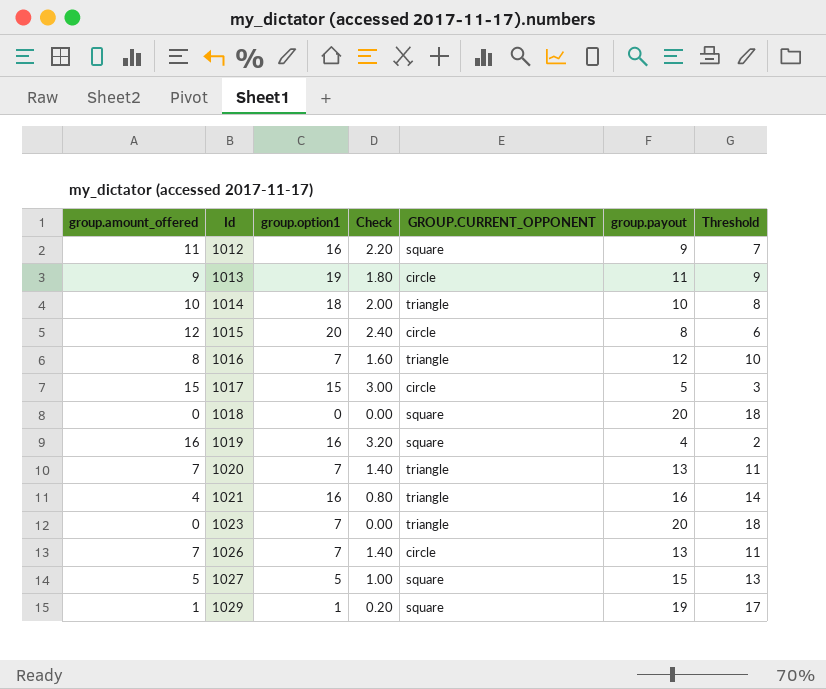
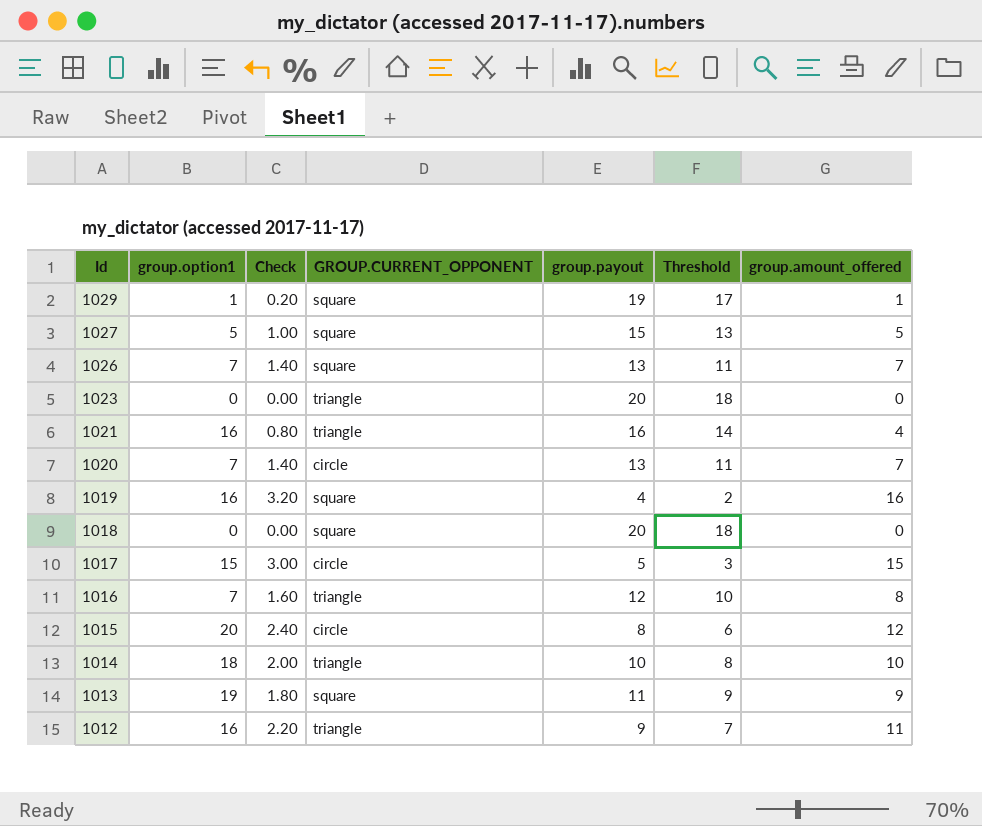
row order: Id ascending -> Id descending
column group.amount_offered | position: 1 -> 7
1026 | GROUP.CURRENT_OPPONENT: circle -> square
1023 | group.option1: 7 -> 0
1020 | GROUP.CURRENT_OPPONENT: triangle -> circle
1013 | GROUP.CURRENT_OPPONENT: circle -> square
1012 | GROUP.CURRENT_OPPONENT: square -> triangle

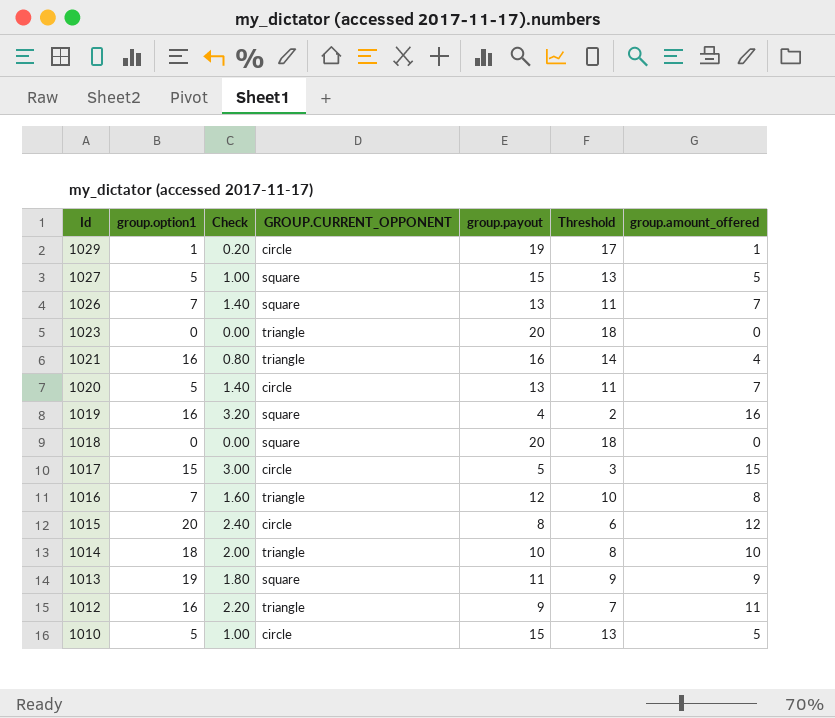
1029 | GROUP.CURRENT_OPPONENT: square -> circle
1020 | group.option1: 7 -> 5
row 1010: none -> 5 | 1.00 | circle | 15 | 13 | 5

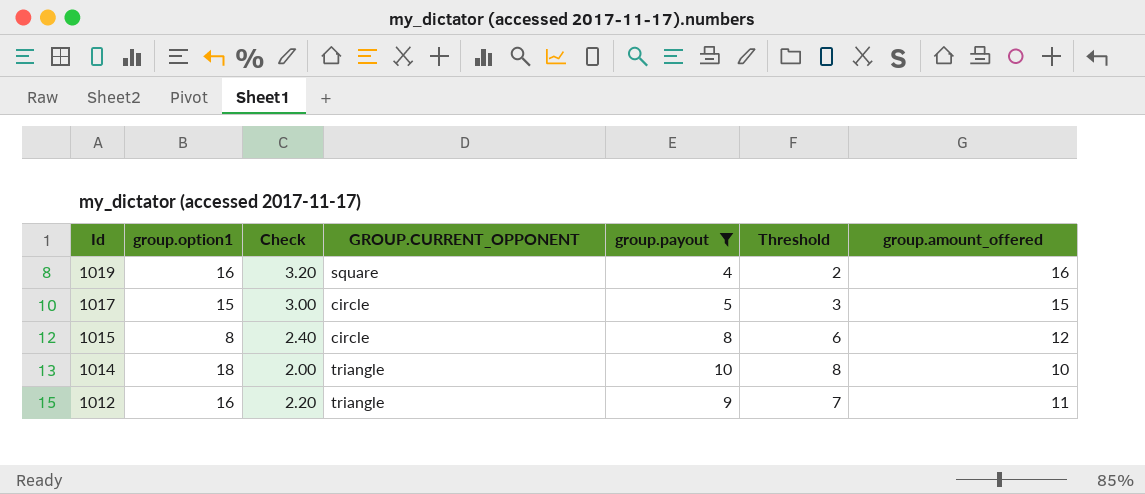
filter: none -> group.payout <= 10
1015 | group.option1: 20 -> 8

